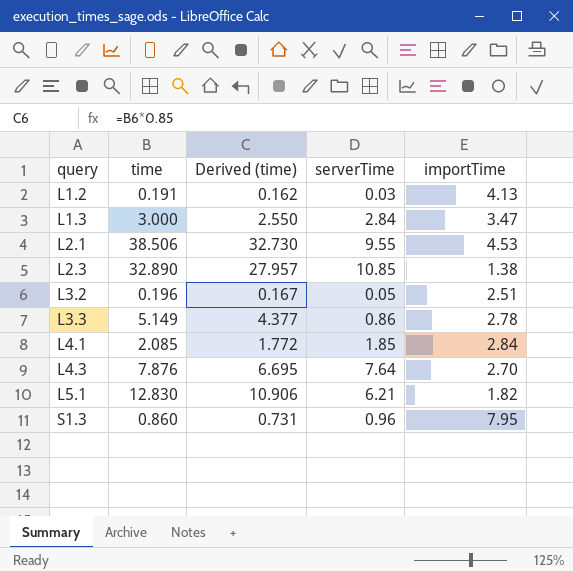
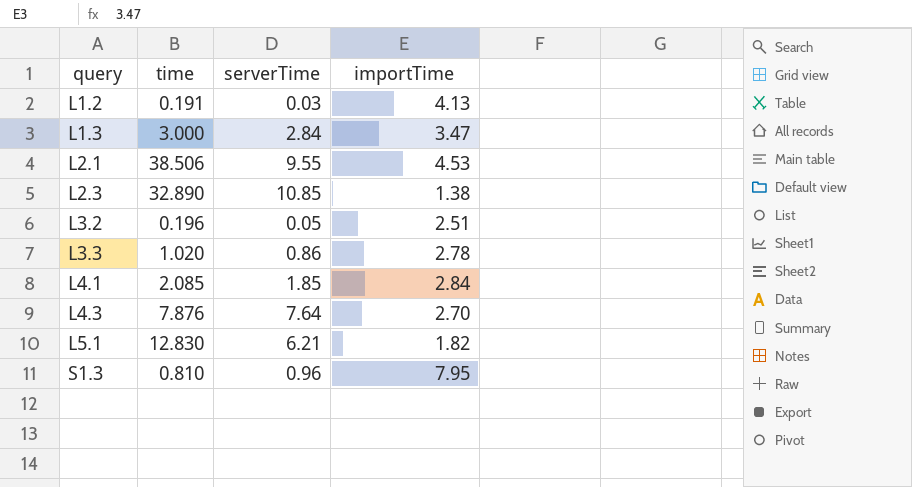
column Derived (time) | formula: [time] * 0.85 -> none
L3.3 | time: 5.149 -> 1.020
S1.3 | time: 0.860 -> 0.810

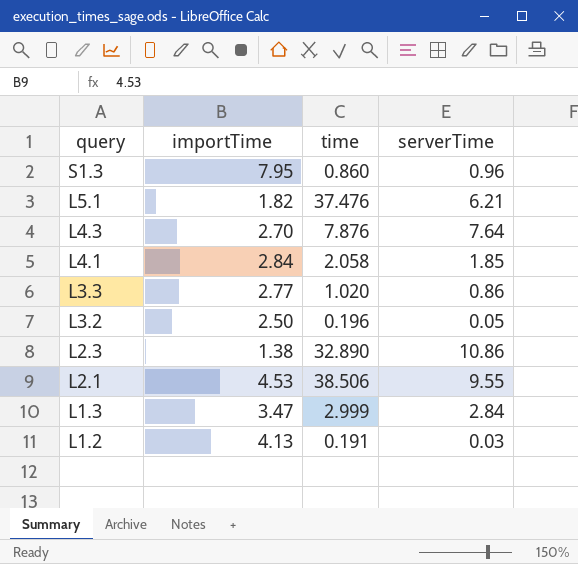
row order: query ascending -> query descending
column importTime | position: 4 -> 2
S1.3 | time: 0.810 -> 0.860
L5.1 | time: 12.830 -> 37.476
L4.1 | time: 2.085 -> 2.058
L3.3 | importTime: 2.78 -> 2.77
L3.2 | importTime: 2.51 -> 2.50
L2.3 | serverTime: 10.85 -> 10.86
L1.3 | time: 3.000 -> 2.999

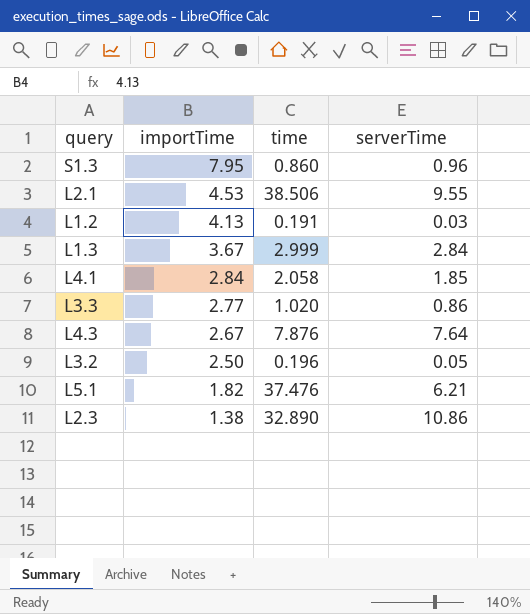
row order: query descending -> importTime descending
L1.3 | importTime: 3.47 -> 3.67
L4.3 | importTime: 2.70 -> 2.67

